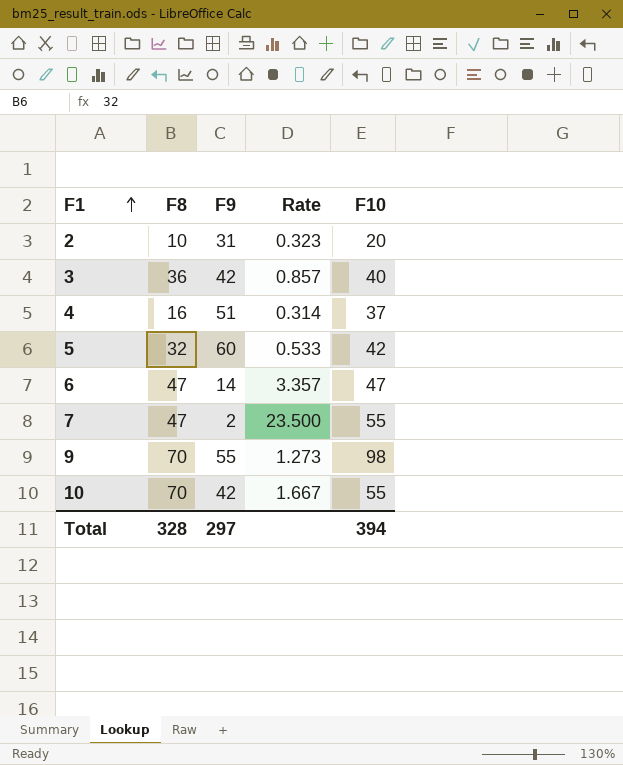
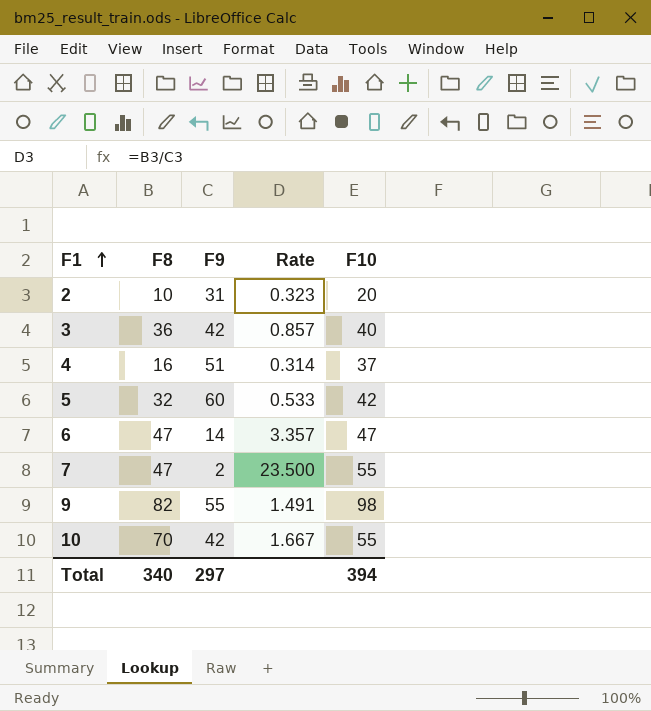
9 | F8: 70 -> 82
9 | Rate: 1.273 -> 1.491
Total | F8: 328 -> 340

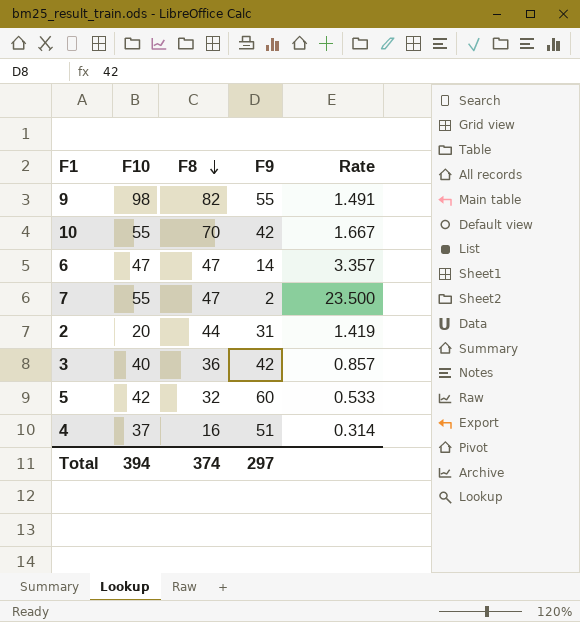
row order: F1 ascending -> F8 descending
column F10 | position: 5 -> 2
2 | F8: 10 -> 44
2 | Rate: 0.323 -> 1.419
Total | F8: 340 -> 374

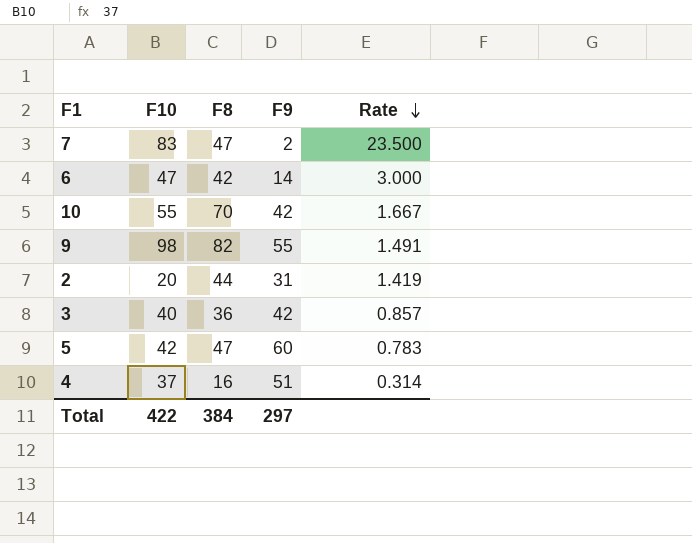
row order: F8 descending -> Rate descending
7 | F10: 55 -> 83
6 | F8: 47 -> 42
6 | Rate: 3.357 -> 3.000
5 | F8: 32 -> 47
5 | Rate: 0.533 -> 0.783
Total | F10: 394 -> 422
Total | F8: 374 -> 384

